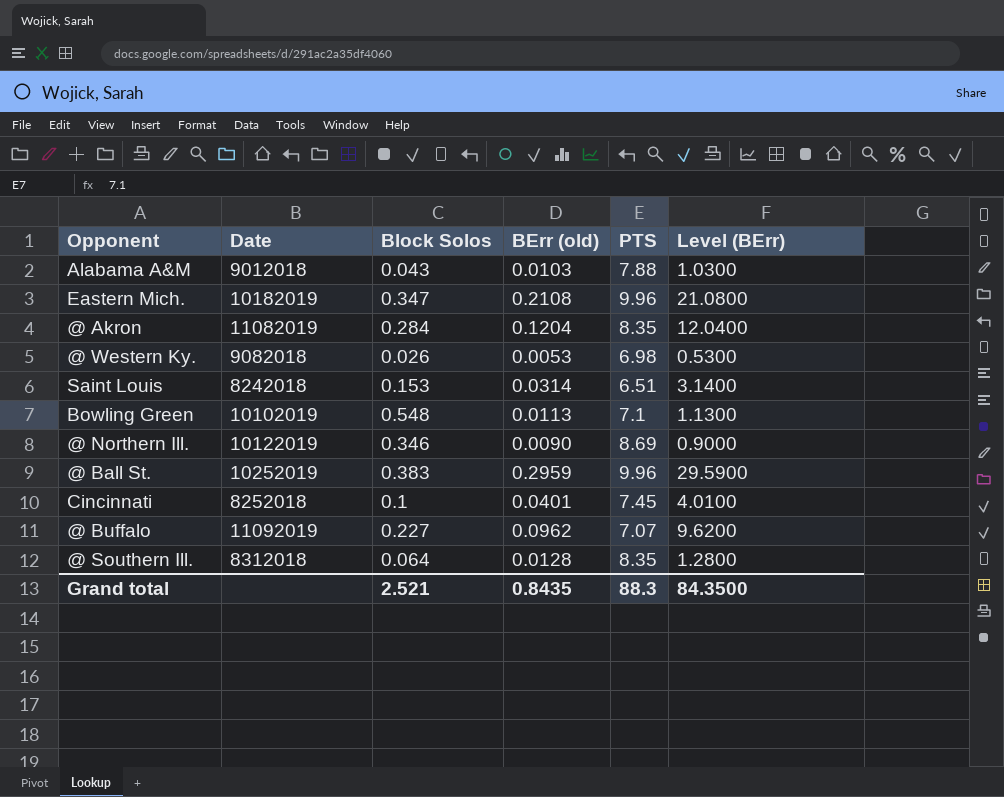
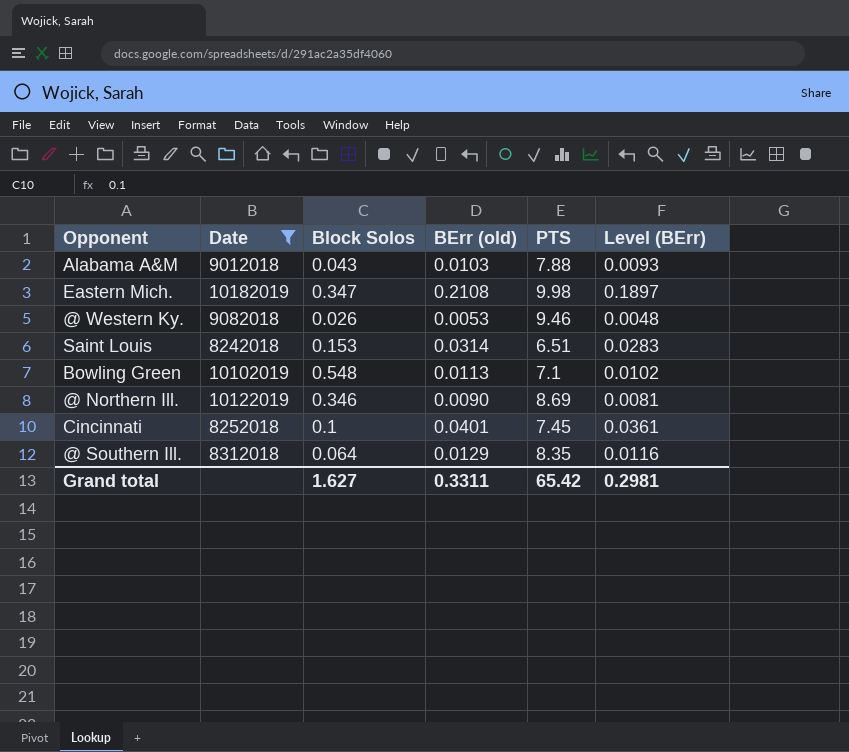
filter: none -> Date <= 10182019
column Level (BErr) | formula: [BErr (old)] * 100 -> [BErr (old)] * 0.9
Eastern Mich. | PTS: 9.96 -> 9.98
@ Western Ky. | PTS: 6.98 -> 9.46
@ Southern Ill. | BErr (old): 0.0128 -> 0.0129
Grand total | Block Solos: 2.521 -> 1.627
Grand total | BErr (old): 0.8435 -> 0.3311
Grand total | PTS: 88.3 -> 65.42
Grand total | Level (BErr): 84.3500 -> 0.2981

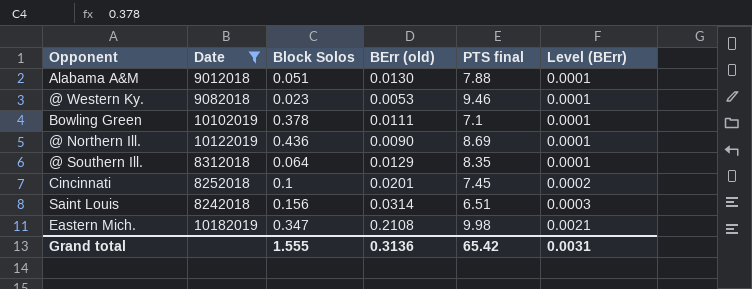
row order: none -> Level (BErr) ascending
column name: PTS -> PTS final
column Level (BErr) | formula: [BErr (old)] * 0.9 -> [BErr (old)] * 0.01
Alabama A&M | Block Solos: 0.043 -> 0.051
Alabama A&M | BErr (old): 0.0103 -> 0.0130
@ Western Ky. | Block Solos: 0.026 -> 0.023
Bowling Green | Block Solos: 0.548 -> 0.378
Bowling Green | BErr (old): 0.0113 -> 0.0111
@ Northern Ill. | Block Solos: 0.346 -> 0.436
Cincinnati | BErr (old): 0.0401 -> 0.0201
Saint Louis | Block Solos: 0.153 -> 0.156
Grand total | Block Solos: 1.627 -> 1.555
Grand total | BErr (old): 0.3311 -> 0.3136
Grand total | Level (BErr): 0.2981 -> 0.0031

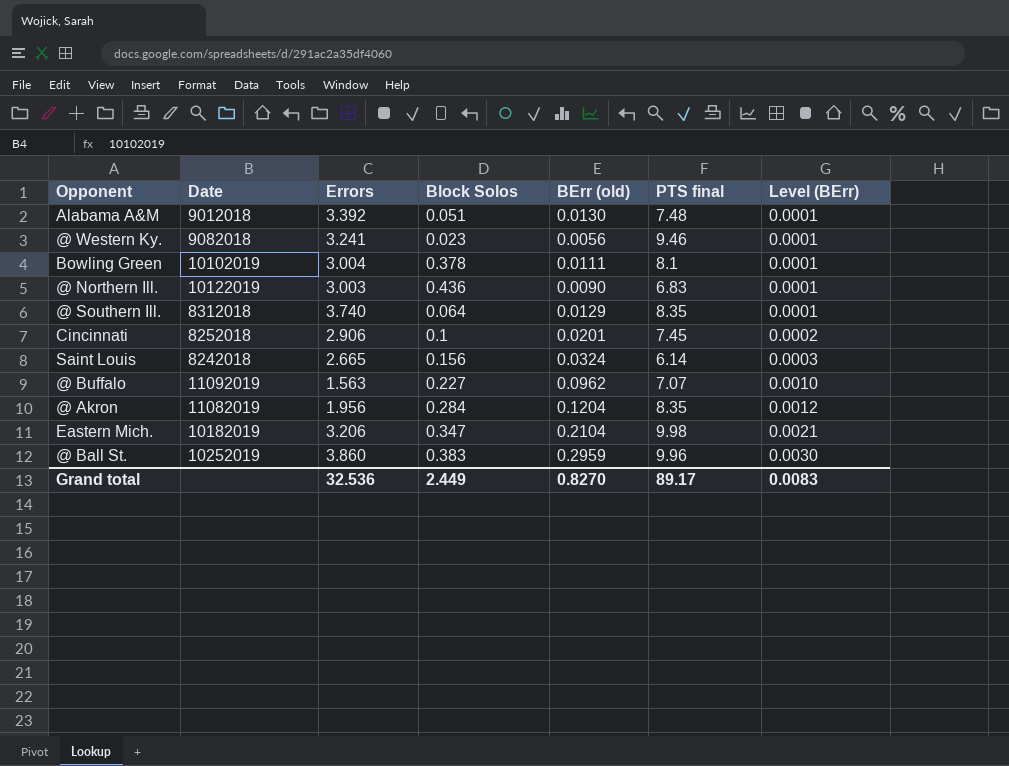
filter: Date <= 10182019 -> none
column Errors | position: none -> 3
Alabama A&M | PTS final: 7.88 -> 7.48
@ Western Ky. | BErr (old): 0.0053 -> 0.0056
Bowling Green | PTS final: 7.1 -> 8.1
@ Northern Ill. | PTS final: 8.69 -> 6.83
Saint Louis | BErr (old): 0.0314 -> 0.0324
Saint Louis | PTS final: 6.51 -> 6.14
Eastern Mich. | BErr (old): 0.2108 -> 0.2104
Grand total | Block Solos: 1.555 -> 2.449
Grand total | BErr (old): 0.3136 -> 0.8270
Grand total | PTS final: 65.42 -> 89.17
Grand total | Level (BErr): 0.0031 -> 0.0083

